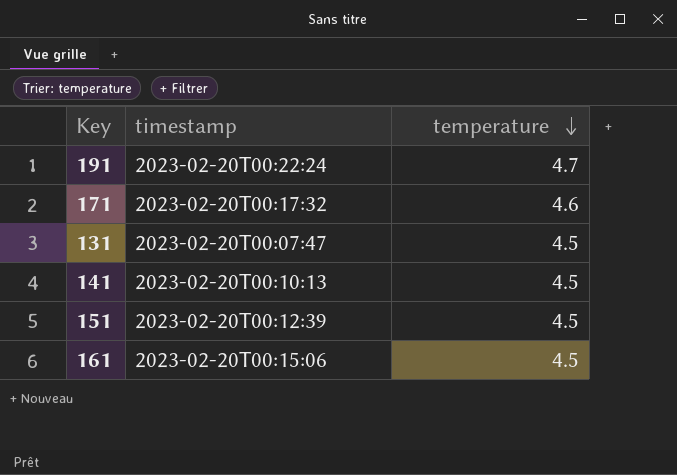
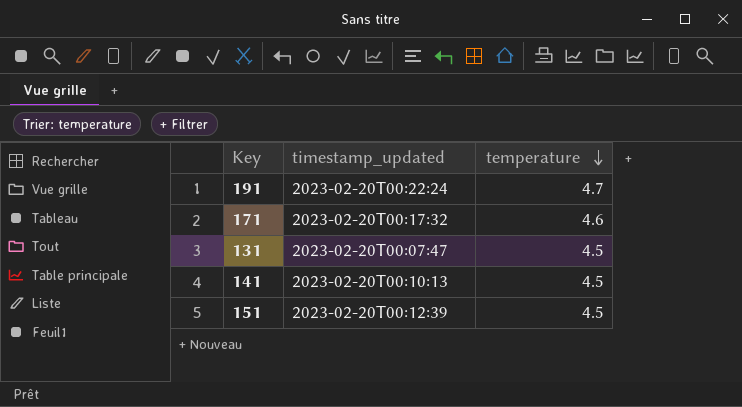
column name: timestamp -> timestamp_updated
row 161: 2023-02-20T00:15:06 | 4.5 -> none

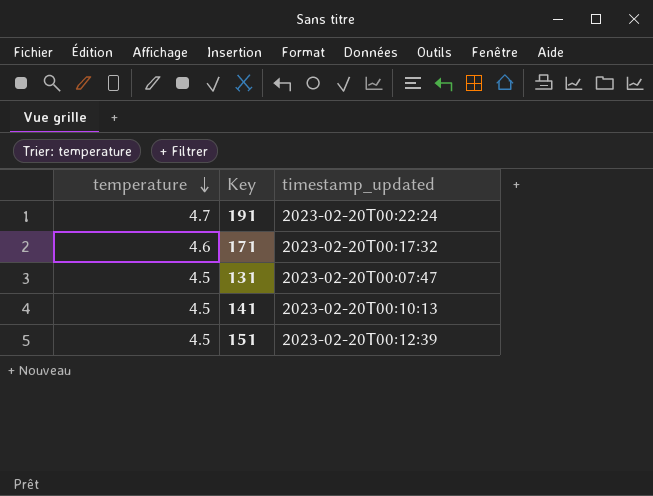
column temperature | position: 3 -> 1

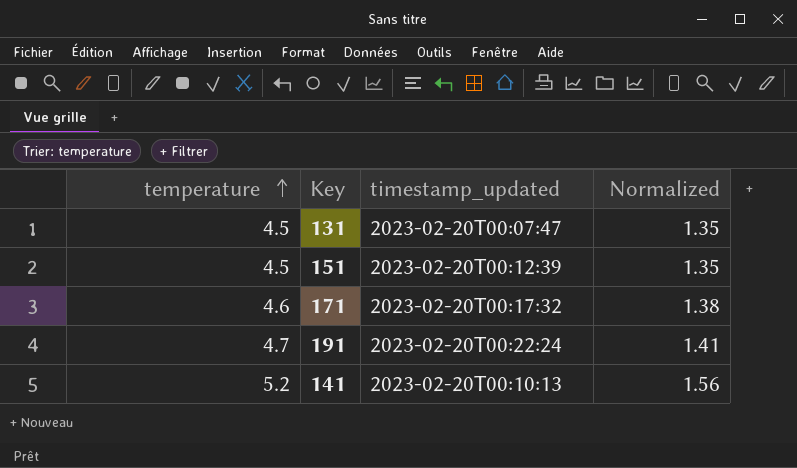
row order: temperature descending -> temperature ascending
column Normalized | formula: none -> [temperature] * 0.3
141 | temperature: 4.5 -> 5.2

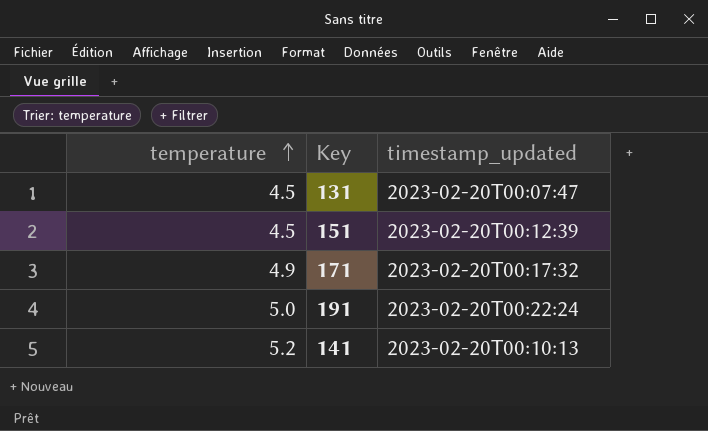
column Normalized | formula: [temperature] * 0.3 -> none
171 | temperature: 4.6 -> 4.9
191 | temperature: 4.7 -> 5.0

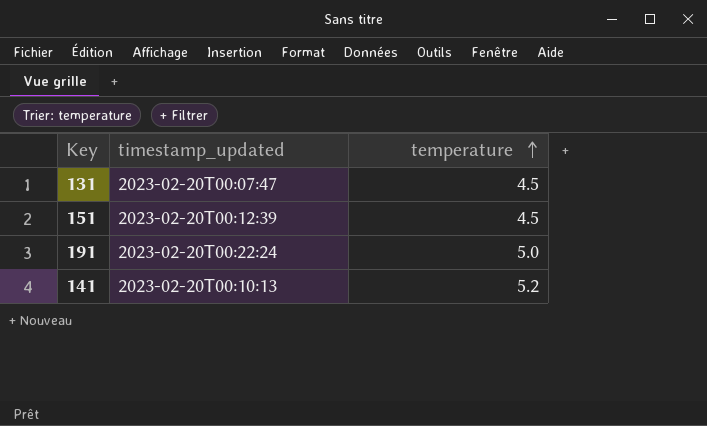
column temperature | position: 1 -> 3
row 171: 4.9 | 2023-02-20T00:17:32 -> none

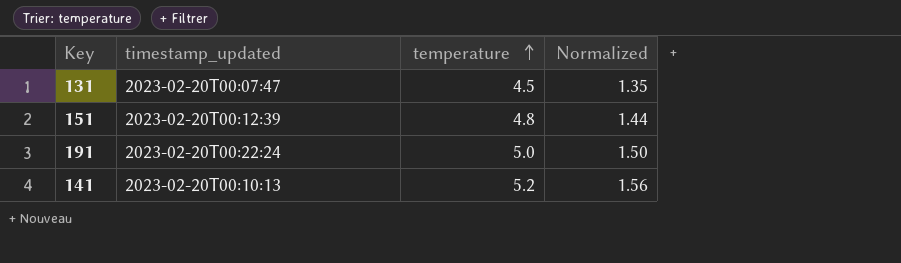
column Normalized | formula: none -> [temperature] * 0.3
151 | temperature: 4.5 -> 4.8

